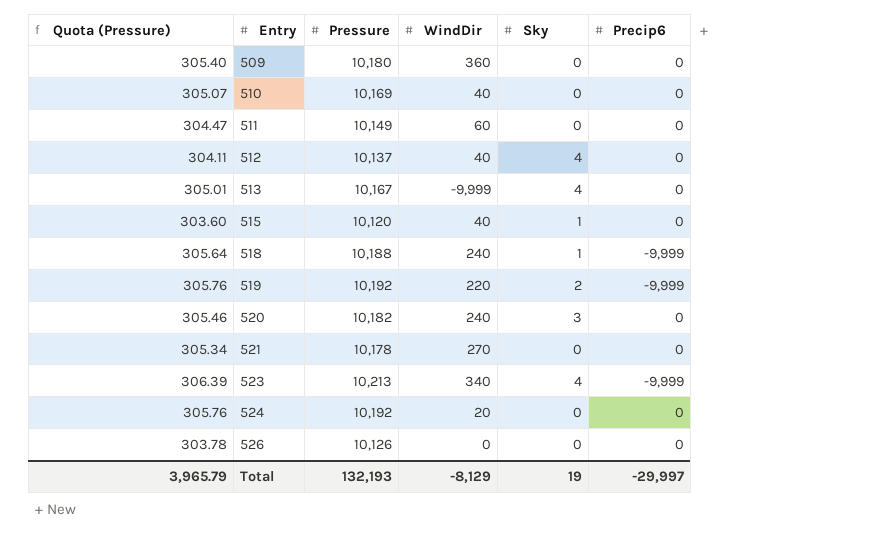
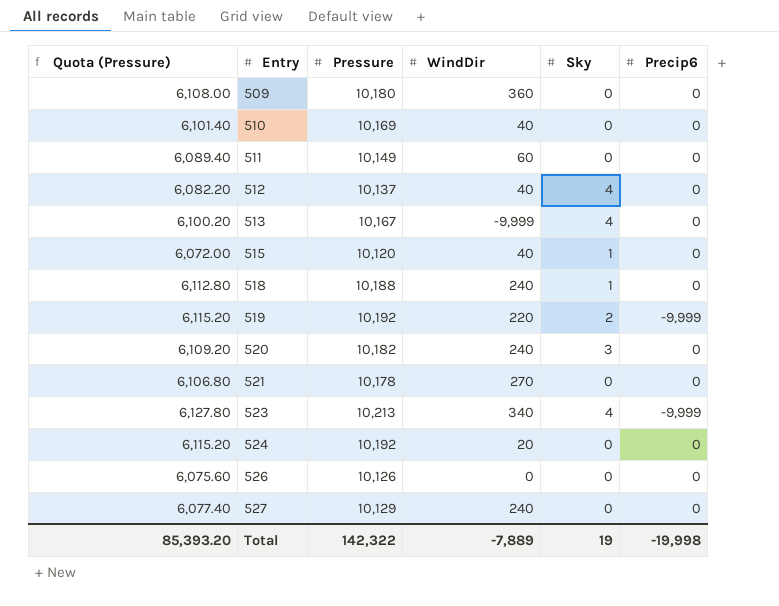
column Quota (Pressure) | formula: [Pressure] * 0.03 -> [Pressure] * 0.6
518 | Precip6: -9,999 -> 0
row 527: none -> 6,077.40 | 10,129 | 240 | 0 | 0
Total | Quota (Pressure): 3,965.79 -> 85,393.20
Total | Pressure: 132,193 -> 142,322
Total | WindDir: -8,129 -> -7,889
Total | Precip6: -29,997 -> -19,998

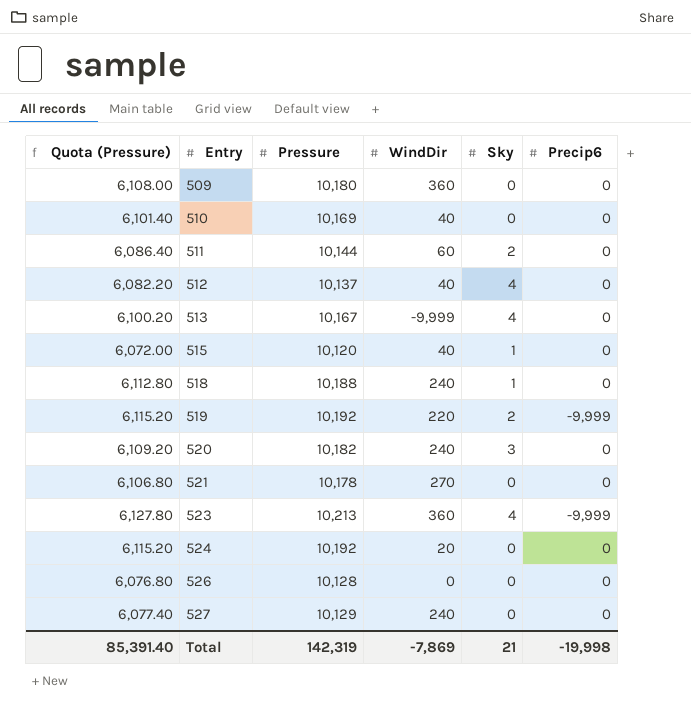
511 | Quota (Pressure): 6,089.40 -> 6,086.40
511 | Pressure: 10,149 -> 10,144
511 | Sky: 0 -> 2
523 | WindDir: 340 -> 360
526 | Quota (Pressure): 6,075.60 -> 6,076.80
526 | Pressure: 10,126 -> 10,128
Total | Quota (Pressure): 85,393.20 -> 85,391.40
Total | Pressure: 142,322 -> 142,319
Total | WindDir: -7,889 -> -7,869
Total | Sky: 19 -> 21

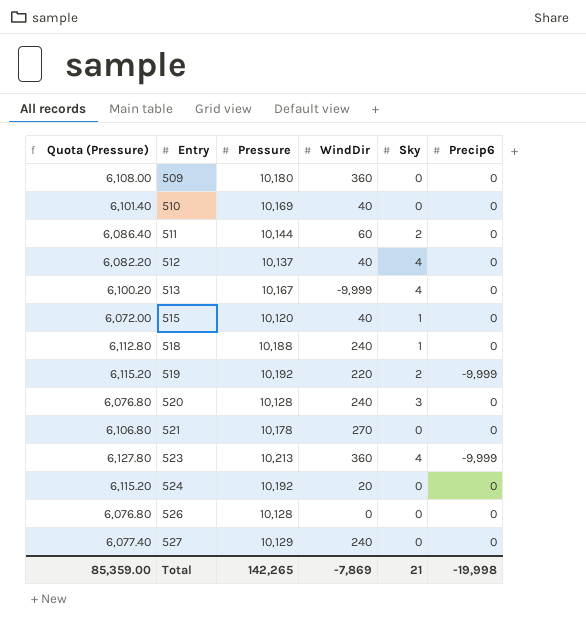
520 | Quota (Pressure): 6,109.20 -> 6,076.80
520 | Pressure: 10,182 -> 10,128
Total | Quota (Pressure): 85,391.40 -> 85,359.00
Total | Pressure: 142,319 -> 142,265

